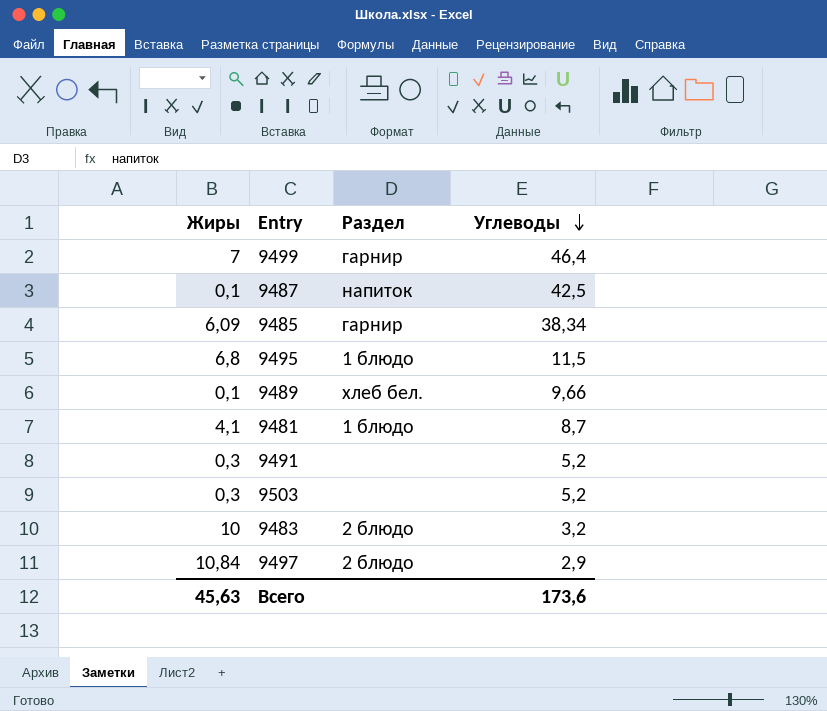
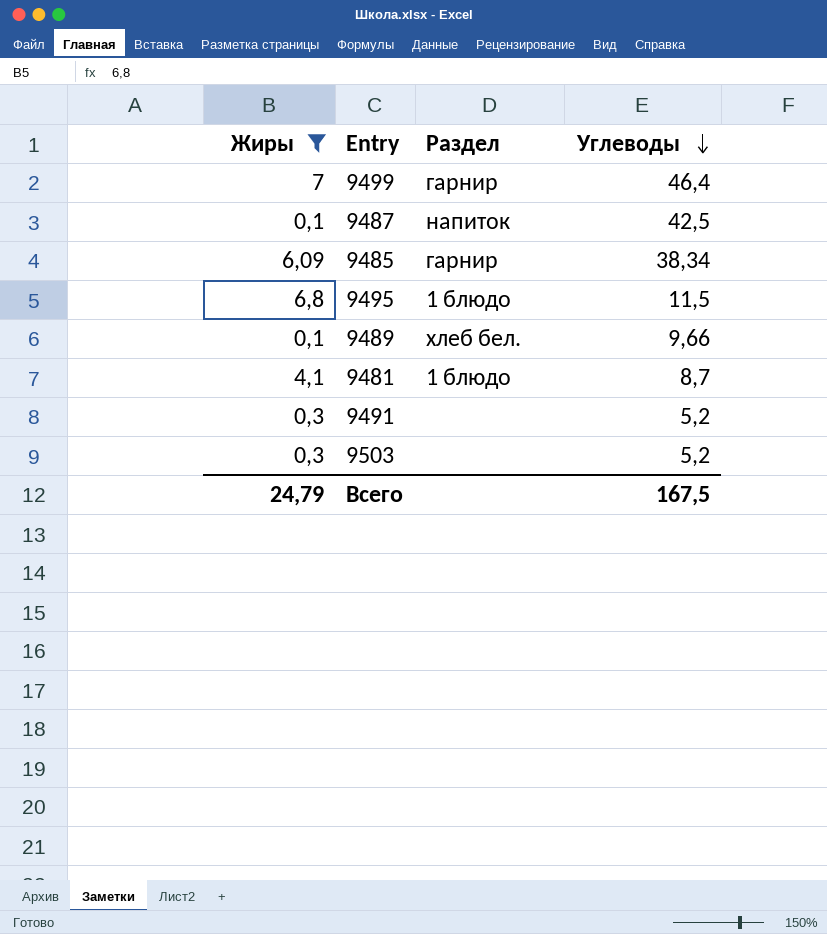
filter: none -> Жиры <= 7
Всего | Жиры: 45,63 -> 24,79
Всего | Углеводы: 173,6 -> 167,5

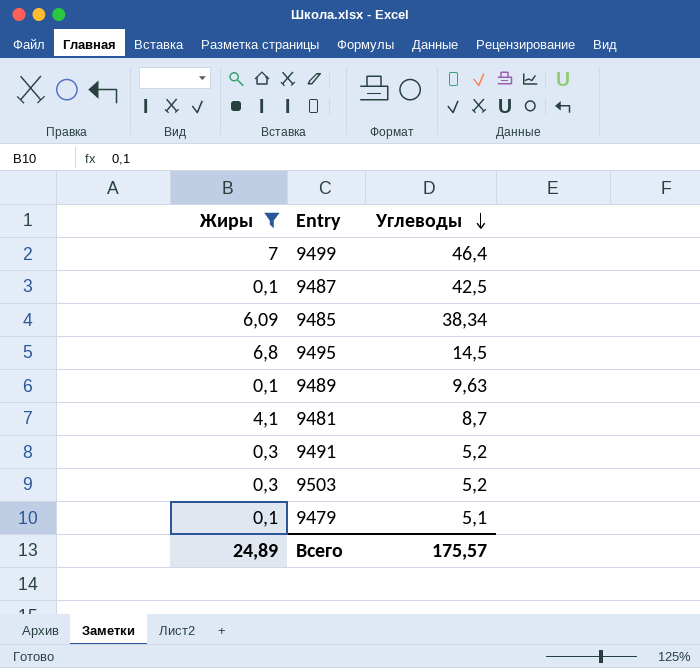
column Раздел | position: 3 -> none
9495 | Углеводы: 11,5 -> 14,5
9489 | Углеводы: 9,66 -> 9,63
row 9479: none -> 0,1 | 5,1
Всего | Жиры: 24,79 -> 24,89
Всего | Углеводы: 167,5 -> 175,57

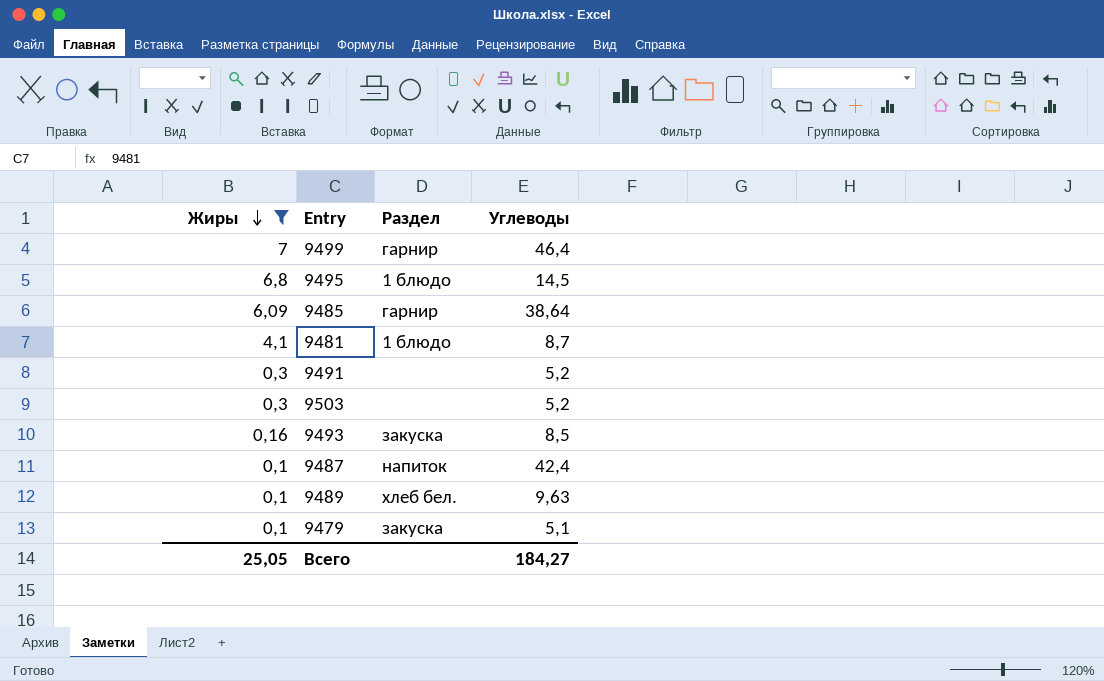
row order: Углеводы descending -> Жиры descending
column Раздел | position: none -> 3
9485 | Углеводы: 38,34 -> 38,64
row 9493: none -> 0,16 | закуска | 8,5
9487 | Углеводы: 42,5 -> 42,4
Всего | Жиры: 24,89 -> 25,05
Всего | Углеводы: 175,57 -> 184,27

